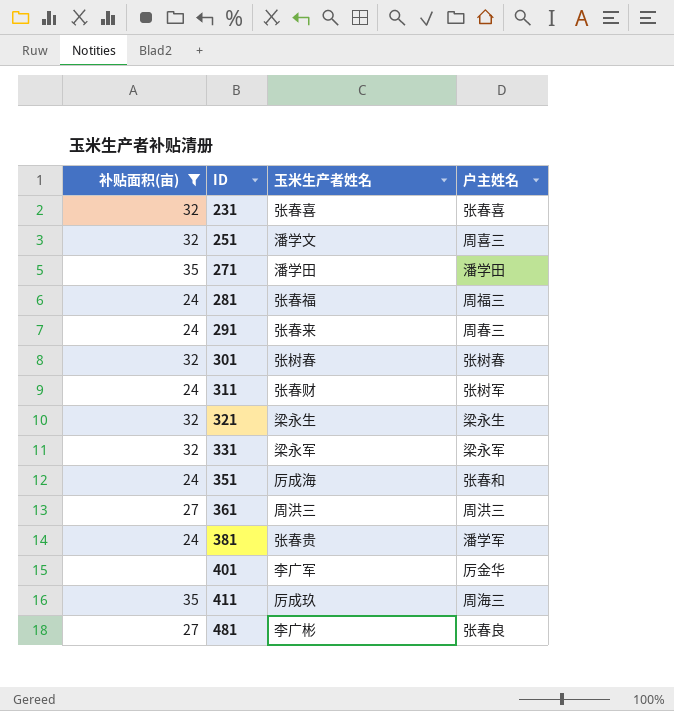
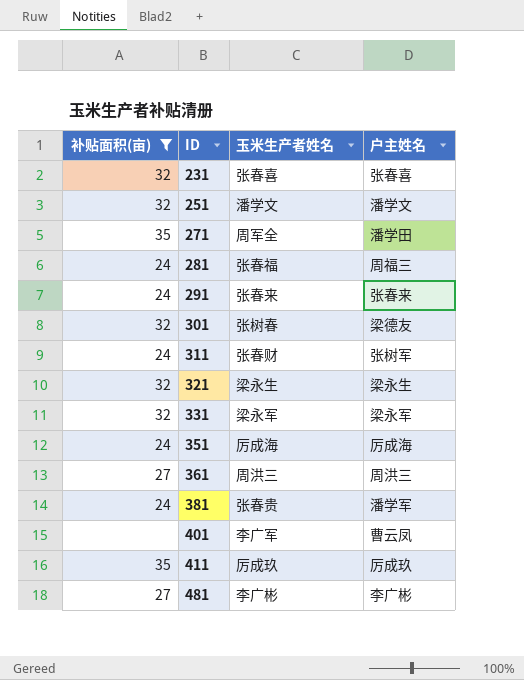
251 | 户主姓名: 周喜三 -> 潘学文
271 | 玉米生产者姓名: 潘学田 -> 周军全
291 | 户主姓名: 周春三 -> 张春来
301 | 户主姓名: 张树春 -> 梁德友
351 | 户主姓名: 张春和 -> 厉成海
401 | 户主姓名: 厉金华 -> 曹云凤
411 | 户主姓名: 周海三 -> 厉成玖
481 | 户主姓名: 张春良 -> 李广彬

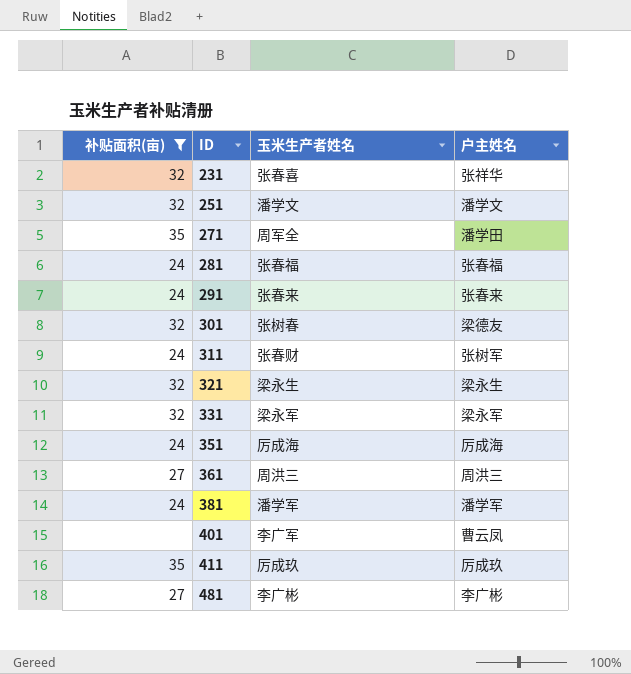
231 | 户主姓名: 张春喜 -> 张祥华
281 | 户主姓名: 周福三 -> 张春福
381 | 玉米生产者姓名: 张春贵 -> 潘学军

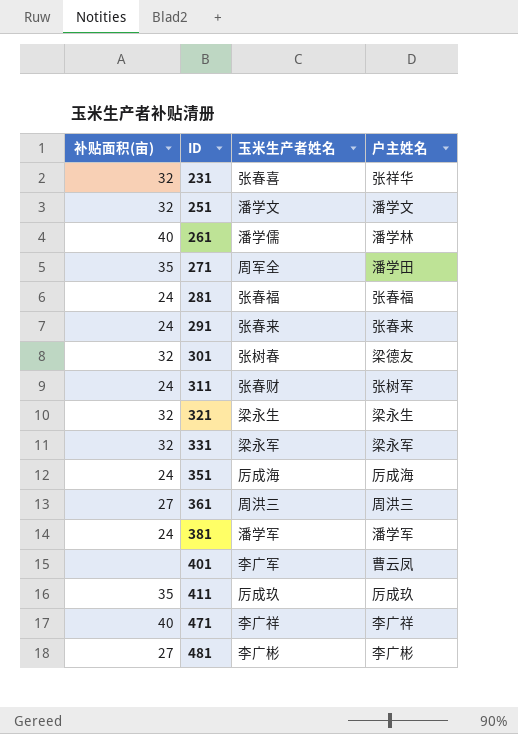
filter: 补贴面积(亩) != 40 -> none

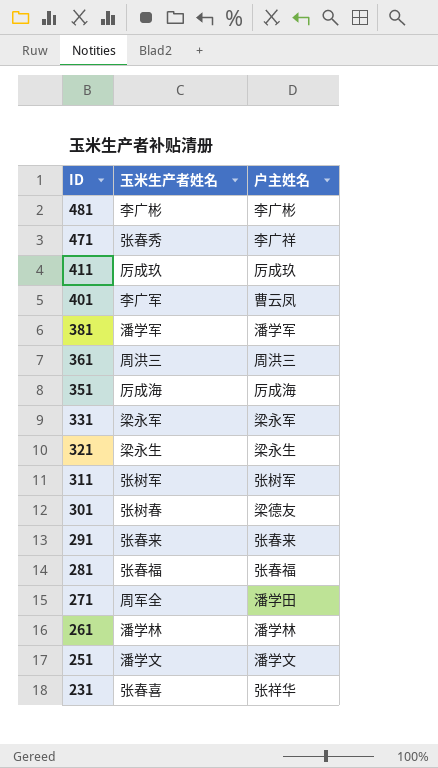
row order: ID ascending -> ID descending
column 补贴面积(亩) | position: 1 -> none
471 | 玉米生产者姓名: 李广祥 -> 张春秀
311 | 玉米生产者姓名: 张春财 -> 张树军
261 | 玉米生产者姓名: 潘学儒 -> 潘学林

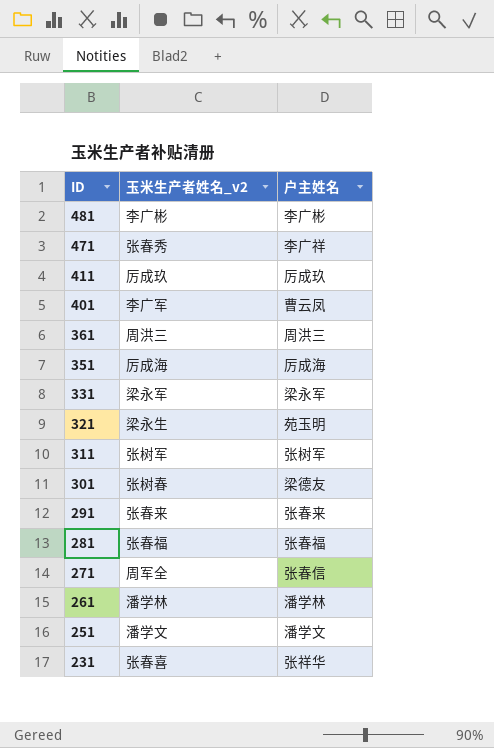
column name: 玉米生产者姓名 -> 玉米生产者姓名_v2
row 381: 潘学军 | 潘学军 -> none
321 | 户主姓名: 梁永生 -> 苑玉明
271 | 户主姓名: 潘学田 -> 张春信

